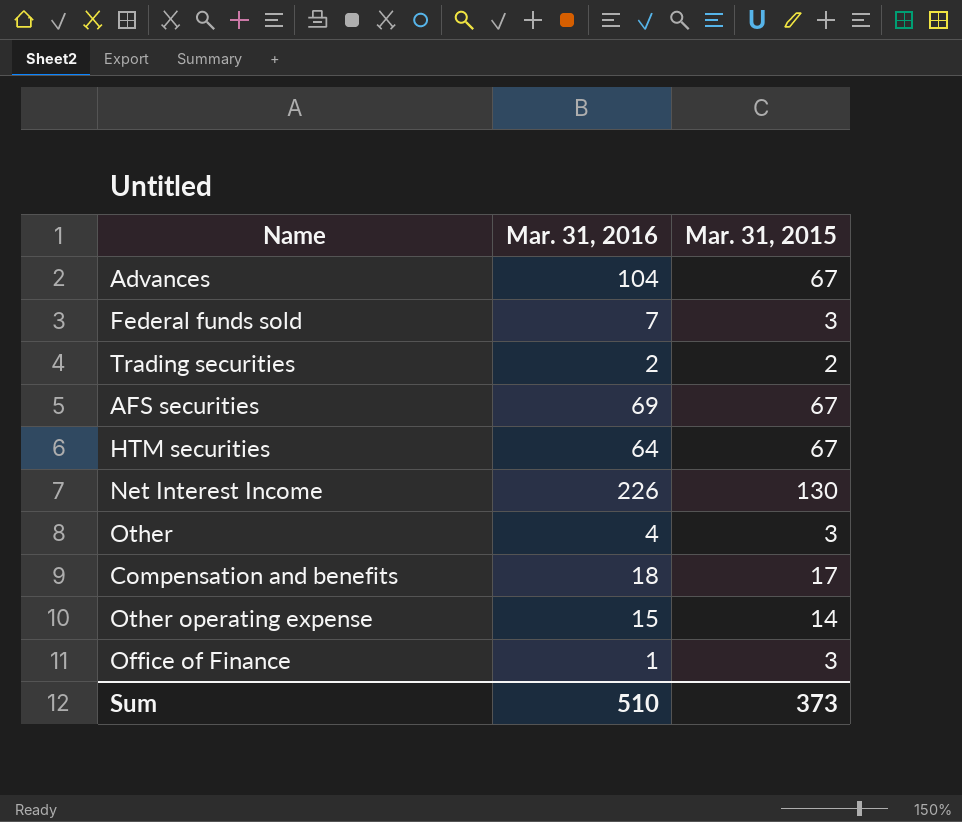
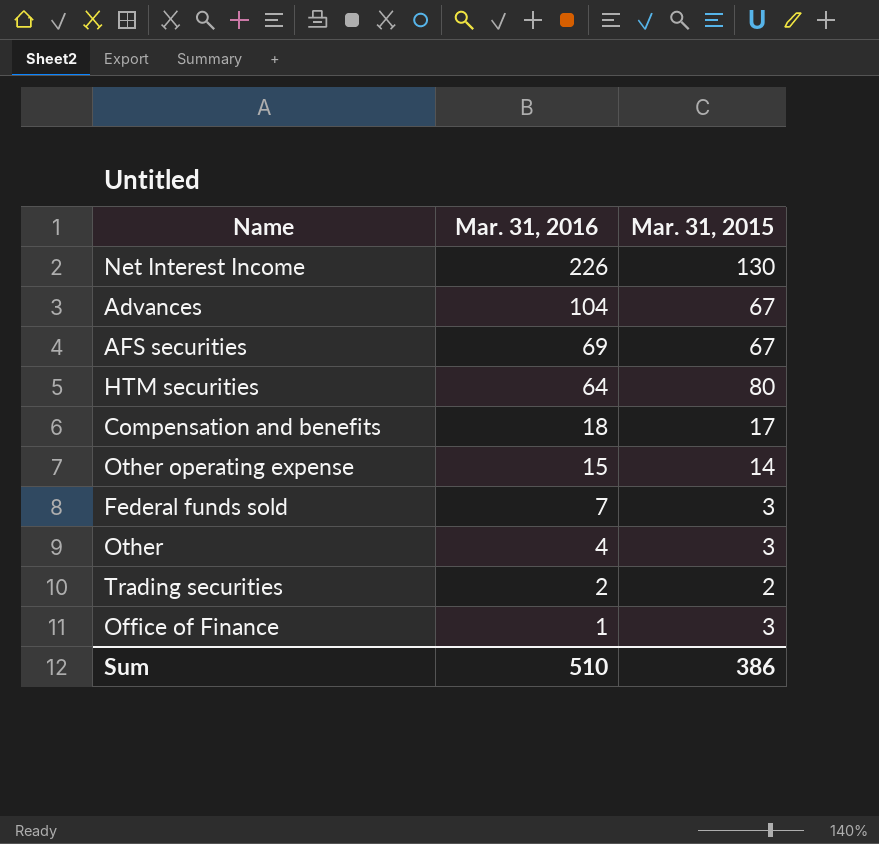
row order: none -> Mar. 31, 2016 descending
HTM securities | Mar. 31, 2015: 67 -> 80
Sum | Mar. 31, 2015: 373 -> 386

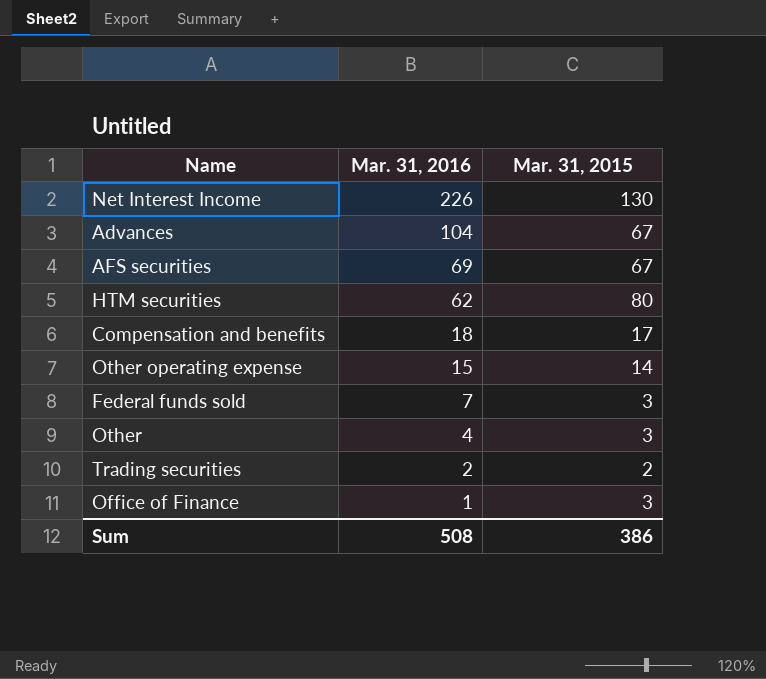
HTM securities | Mar. 31, 2016: 64 -> 62
Sum | Mar. 31, 2016: 510 -> 508

